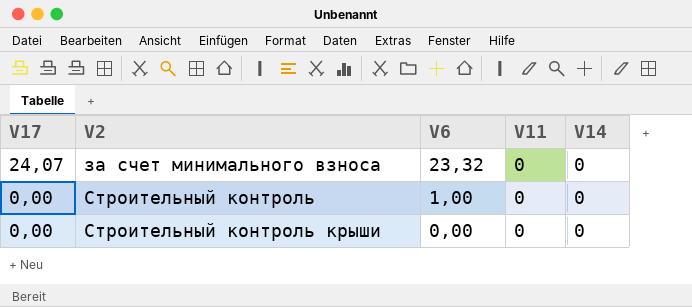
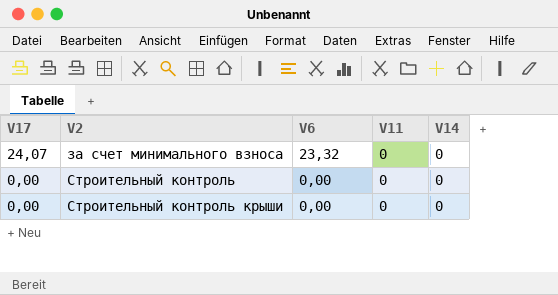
Строительный контроль | V6: 1,00 -> 0,00

